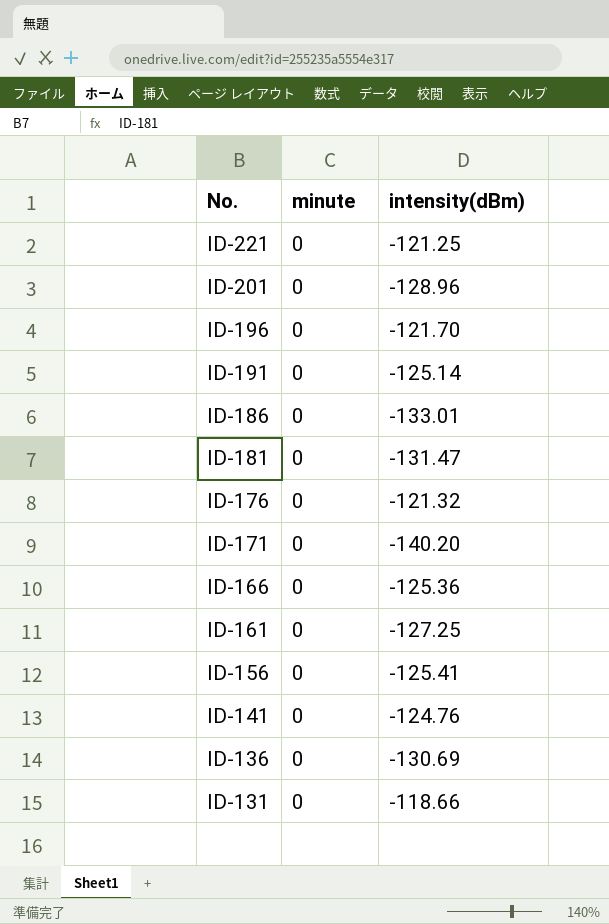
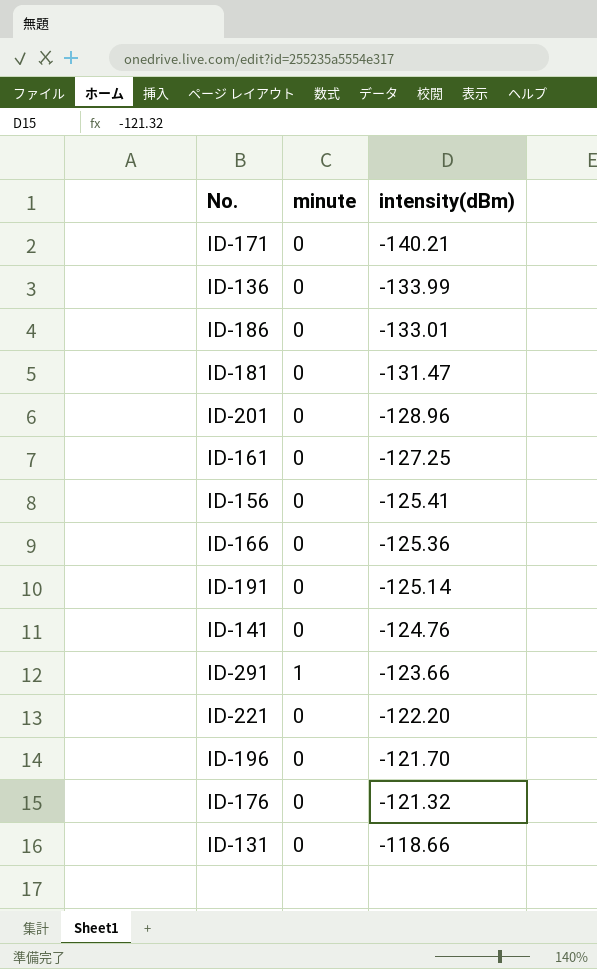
row order: No. descending -> intensity(dBm) ascending
ID-171 | intensity(dBm): -140.20 -> -140.21
ID-136 | intensity(dBm): -130.69 -> -133.99
row ID-291: none -> 1 | -123.66
ID-221 | intensity(dBm): -121.25 -> -122.20

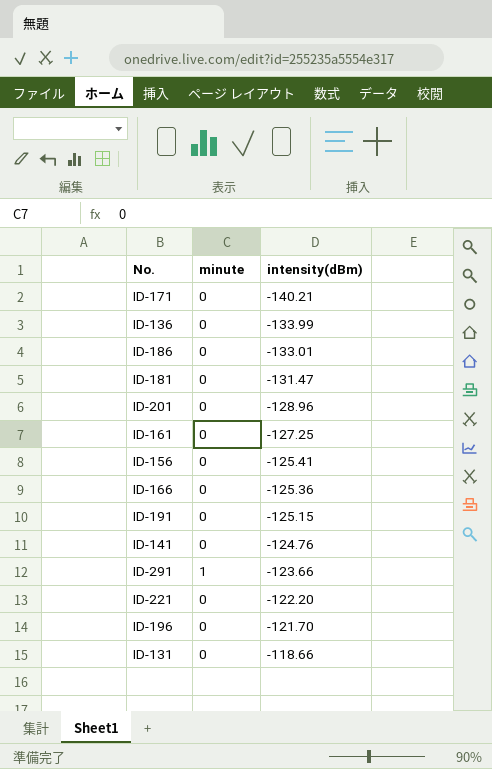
row ID-176: 0 | -121.32 -> none
ID-191 | intensity(dBm): -125.14 -> -125.15

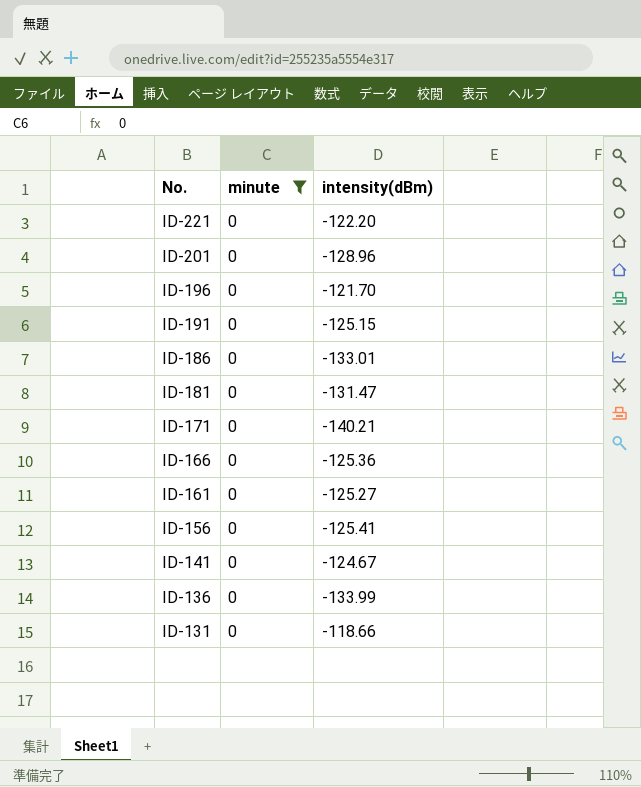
filter: none -> minute = 0
row order: intensity(dBm) ascending -> No. descending
ID-161 | intensity(dBm): -127.25 -> -125.27
ID-141 | intensity(dBm): -124.76 -> -124.67

